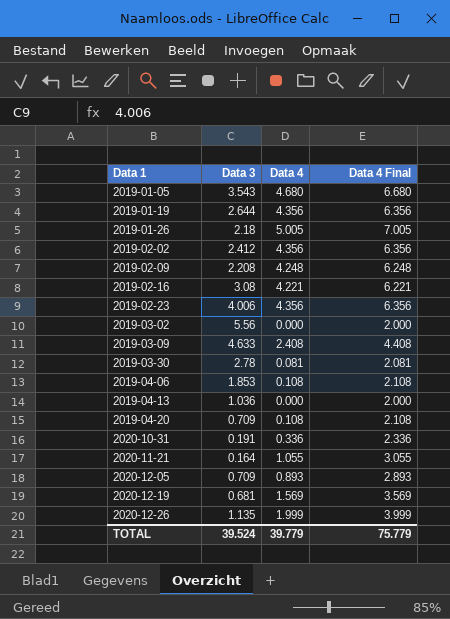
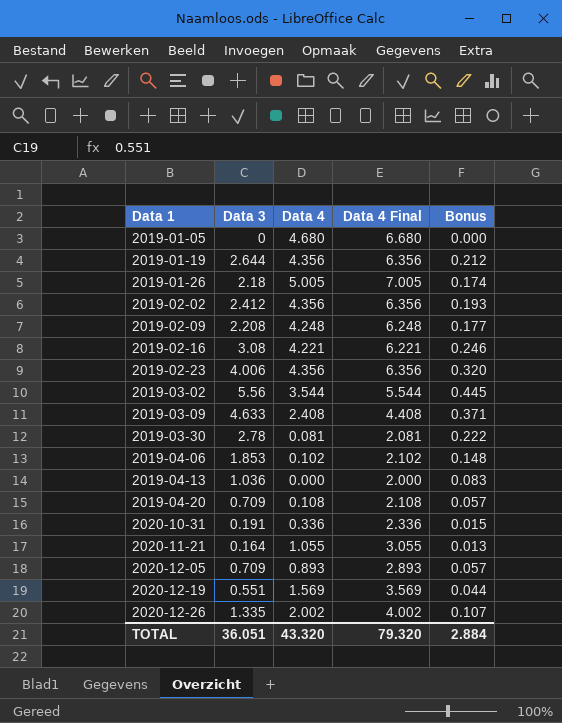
column Bonus | formula: none -> [Data 3] * 0.08
2019-01-05 | Data 3: 3.543 -> 0
2019-03-02 | Data 4: 0.000 -> 3.544
2019-03-02 | Data 4 Final: 2.000 -> 5.544
2019-04-06 | Data 4: 0.108 -> 0.102
2019-04-06 | Data 4 Final: 2.108 -> 2.102
2020-12-19 | Data 3: 0.681 -> 0.551
2020-12-26 | Data 3: 1.135 -> 1.335
2020-12-26 | Data 4: 1.999 -> 2.002
2020-12-26 | Data 4 Final: 3.999 -> 4.002
TOTAL | Data 3: 39.524 -> 36.051
TOTAL | Data 4: 39.779 -> 43.320
TOTAL | Data 4 Final: 75.779 -> 79.320

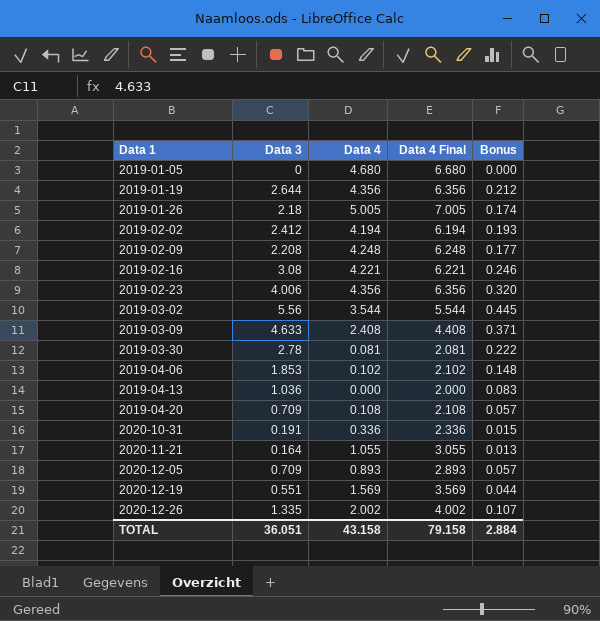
2019-02-02 | Data 4: 4.356 -> 4.194
2019-02-02 | Data 4 Final: 6.356 -> 6.194
TOTAL | Data 4: 43.320 -> 43.158
TOTAL | Data 4 Final: 79.320 -> 79.158

